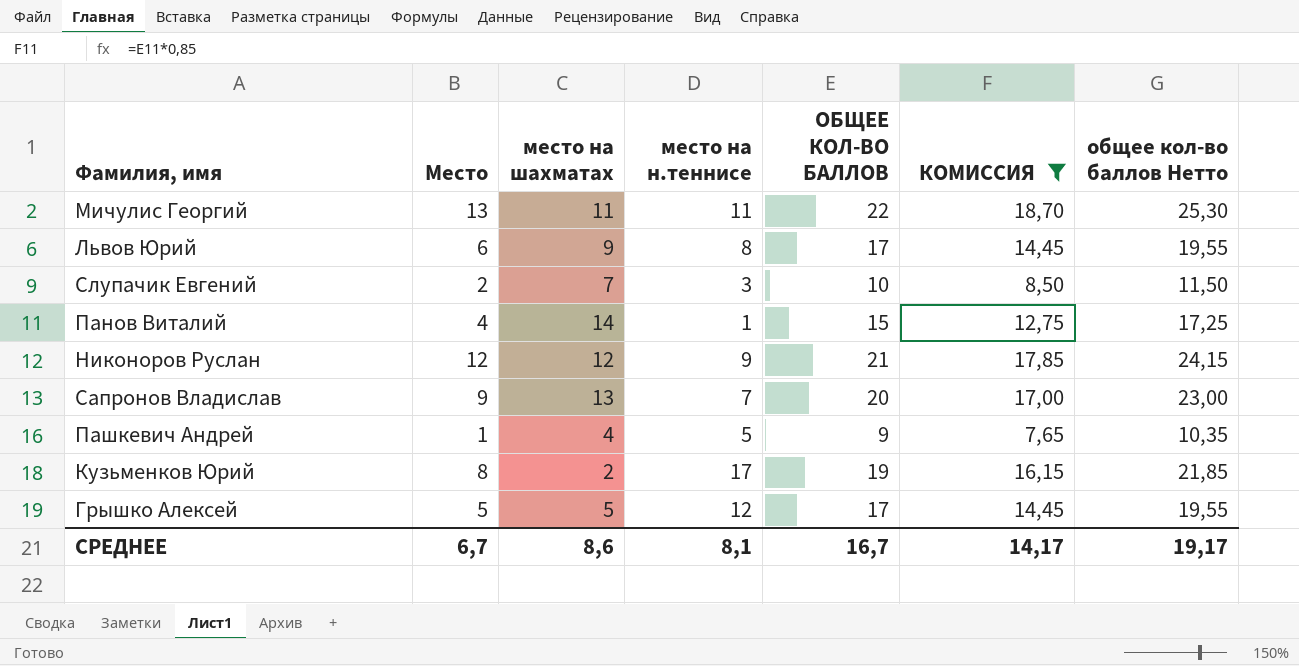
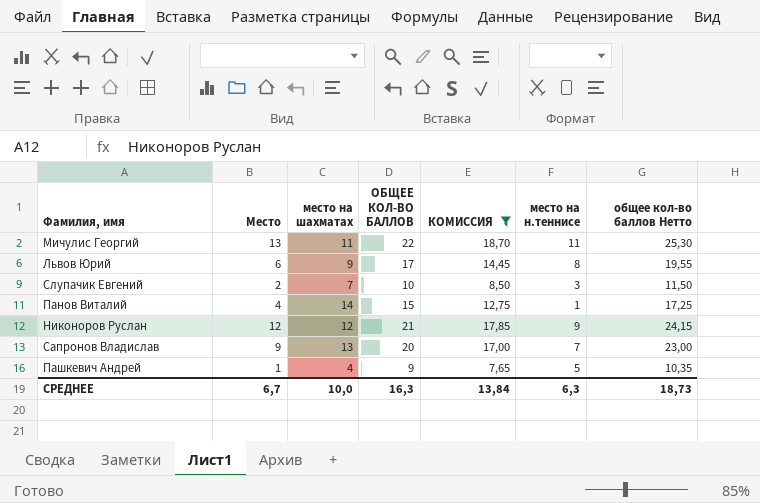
column место на н.теннисе | position: 4 -> 6
row Кузьменков Юрий: 8 | 2 | 17 | 19 | 16,15 | 21,85 -> none
row Грышко Алексей: 5 | 5 | 12 | 17 | 14,45 | 19,55 -> none
СРЕДНЕЕ | место на шахматах: 8,6 -> 10,0
СРЕДНЕЕ | ОБЩЕЕ КОЛ-ВО БАЛЛОВ: 16,7 -> 16,3
СРЕДНЕЕ | КОМИССИЯ: 14,17 -> 13,84
СРЕДНЕЕ | место на н.теннисе: 8,1 -> 6,3
СРЕДНЕЕ | общее кол-во баллов Нетто: 19,17 -> 18,73

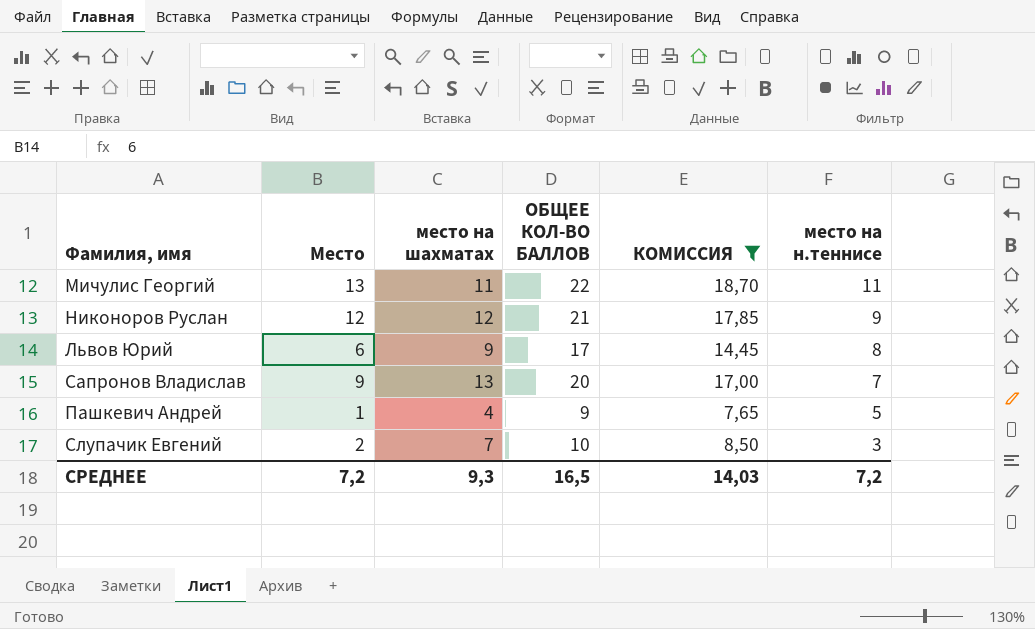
row order: none -> место на н.теннисе descending
column общее кол-во баллов Нетто | formula: [ОБЩЕЕ КОЛ-ВО БАЛЛОВ] * 1,15 -> none
row Панов Виталий: 4 | 14 | 15 | 12,75 | 1 | 17,25 -> none
СРЕДНЕЕ | Место: 6,7 -> 7,2
СРЕДНЕЕ | место на шахматах: 10,0 -> 9,3
СРЕДНЕЕ | ОБЩЕЕ КОЛ-ВО БАЛЛОВ: 16,3 -> 16,5
СРЕДНЕЕ | КОМИССИЯ: 13,84 -> 14,03
СРЕДНЕЕ | место на н.теннисе: 6,3 -> 7,2

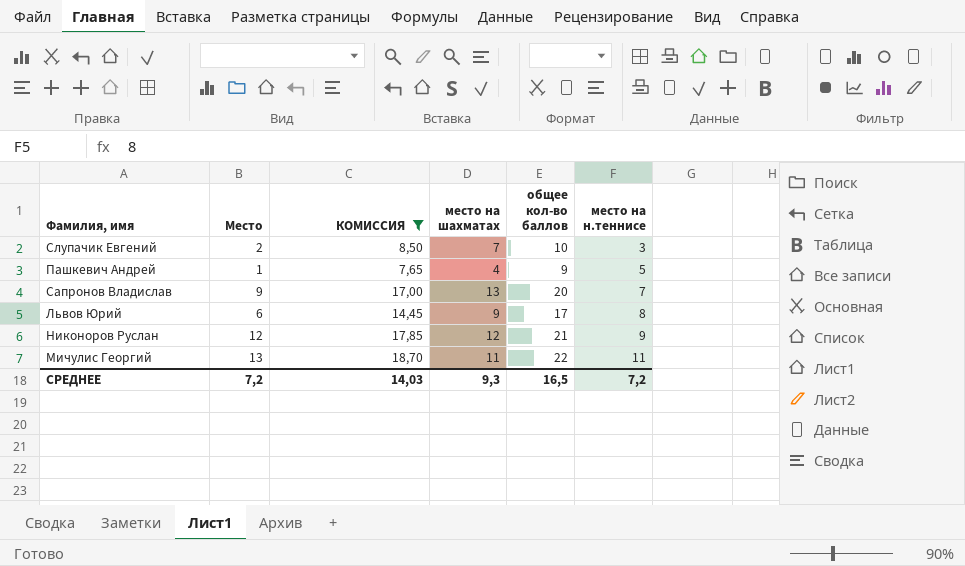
row order: место на н.теннисе descending -> место на н.теннисе ascending
column КОМИССИЯ | position: 5 -> 3
column name: ОБЩЕЕ КОЛ-ВО БАЛЛОВ -> общее кол-во баллов

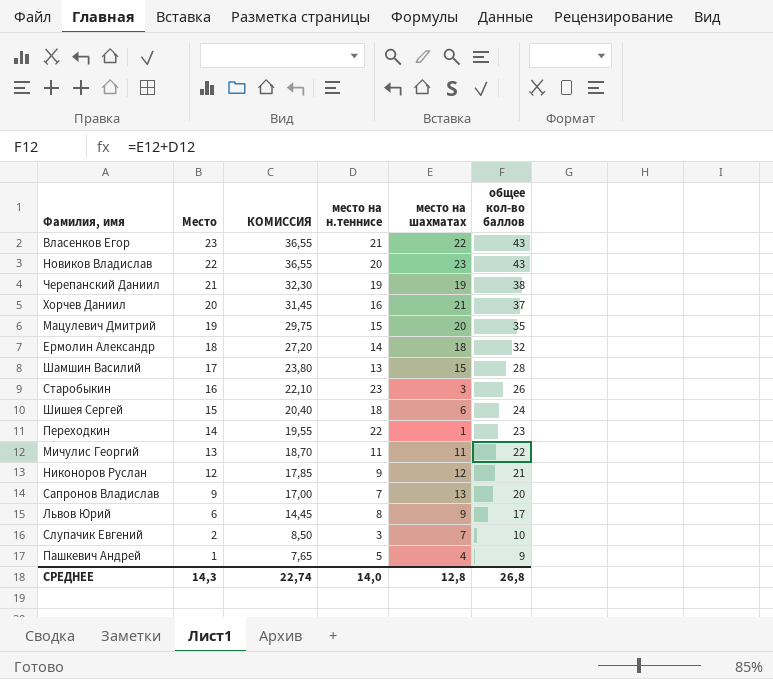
filter: КОМИССИЯ <= 18,70 -> none
row order: место на н.теннисе ascending -> Место descending
column место на н.теннисе | position: 6 -> 4
СРЕДНЕЕ | Место: 7,2 -> 14,3
СРЕДНЕЕ | КОМИССИЯ: 14,03 -> 22,74
СРЕДНЕЕ | место на н.теннисе: 7,2 -> 14,0
СРЕДНЕЕ | место на шахматах: 9,3 -> 12,8
СРЕДНЕЕ | общее кол-во баллов: 16,5 -> 26,8

